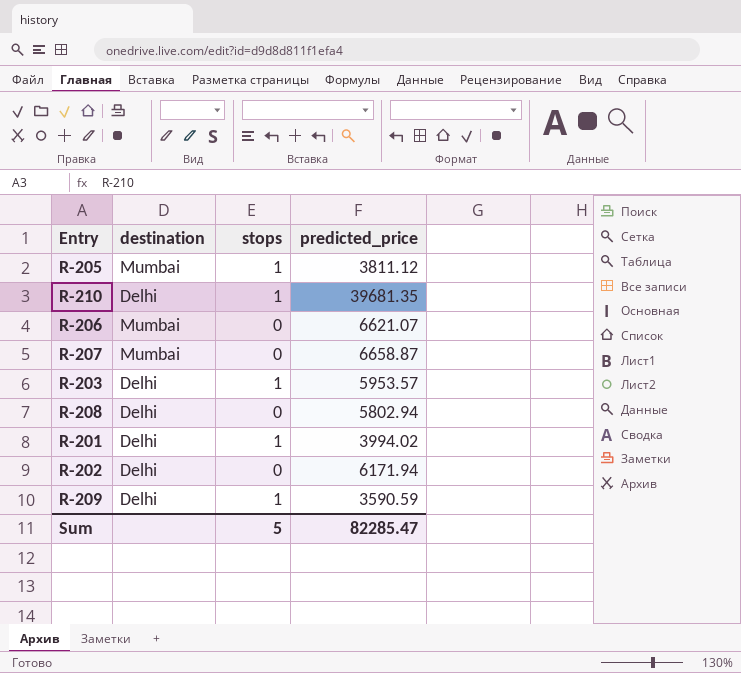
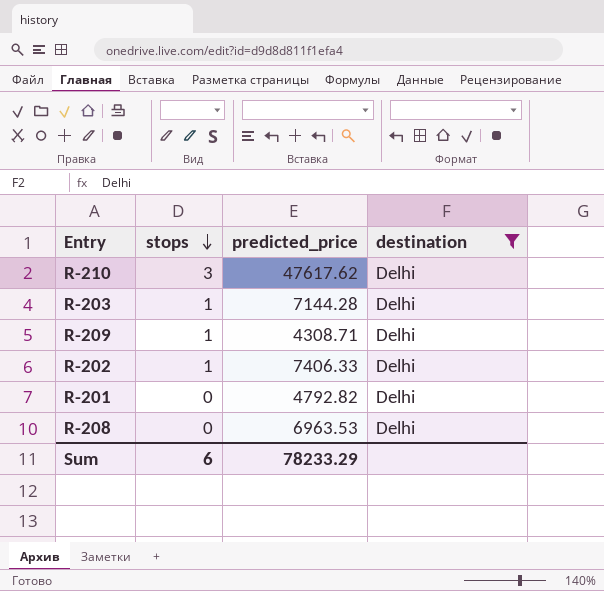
filter: none -> destination = Delhi
row order: none -> stops descending
column destination | position: 2 -> 4
R-210 | stops: 1 -> 3
R-210 | predicted_price: 39681.35 -> 47617.62
R-203 | predicted_price: 5953.57 -> 7144.28
R-209 | predicted_price: 3590.59 -> 4308.71
R-202 | stops: 0 -> 1
R-202 | predicted_price: 6171.94 -> 7406.33
R-201 | stops: 1 -> 0
R-201 | predicted_price: 3994.02 -> 4792.82
R-208 | predicted_price: 5802.94 -> 6963.53
Sum | stops: 5 -> 6
Sum | predicted_price: 82285.47 -> 78233.29

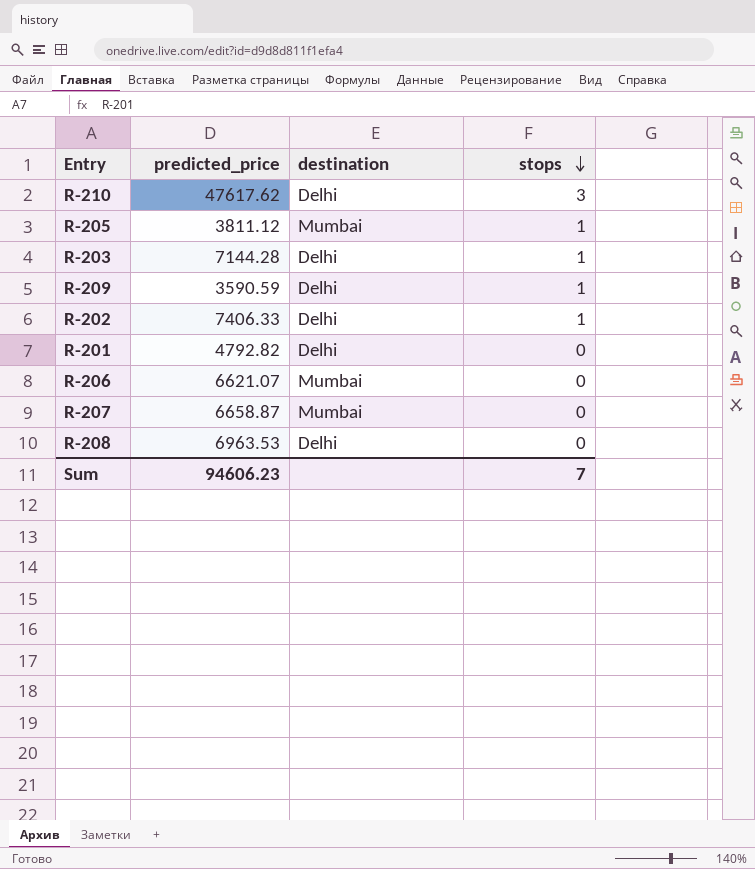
filter: destination = Delhi -> none
column stops | position: 2 -> 4
R-209 | predicted_price: 4308.71 -> 3590.59
Sum | predicted_price: 78233.29 -> 94606.23
Sum | stops: 6 -> 7

